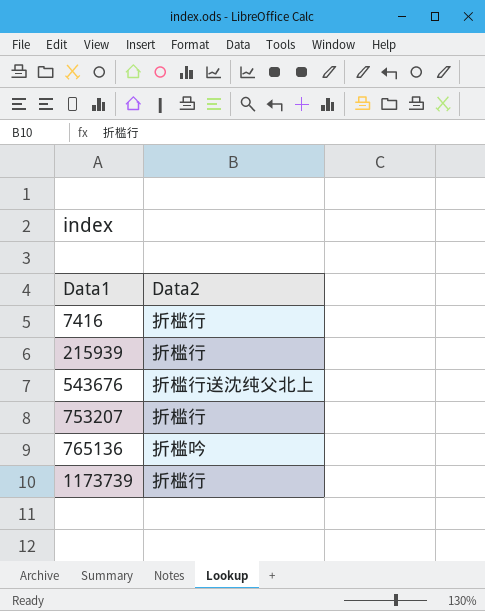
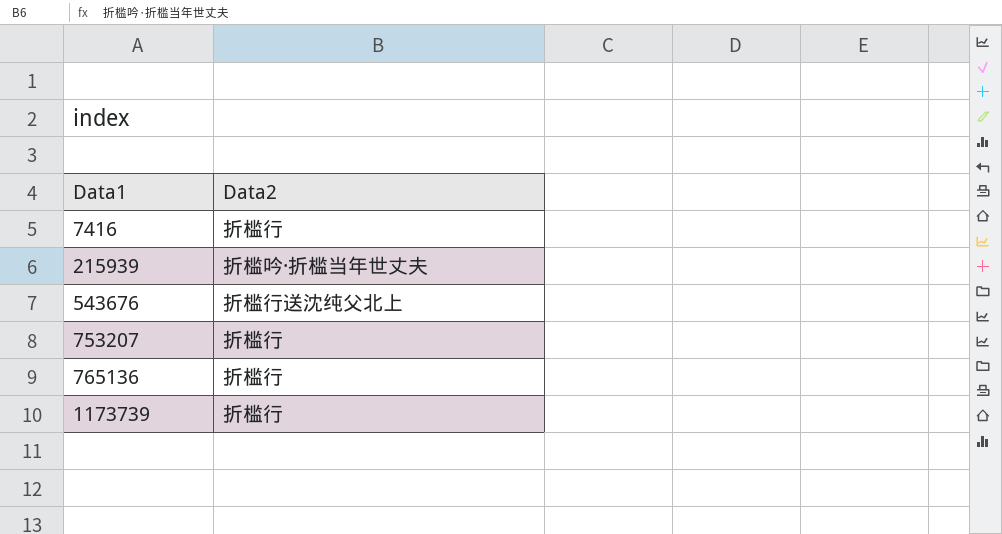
215939 | Data2: 折槛行 -> 折槛吟·折槛当年世丈夫
765136 | Data2: 折槛吟 -> 折槛行

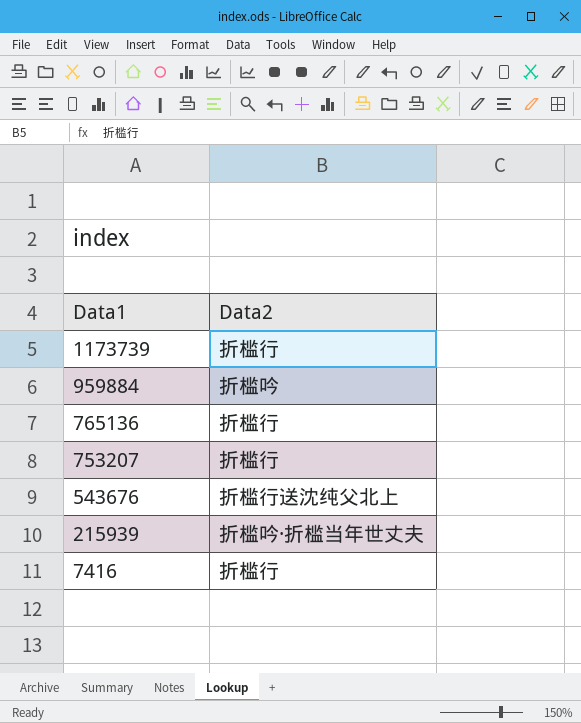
row order: Data1 ascending -> Data1 descending
row 959884: none -> 折槛吟

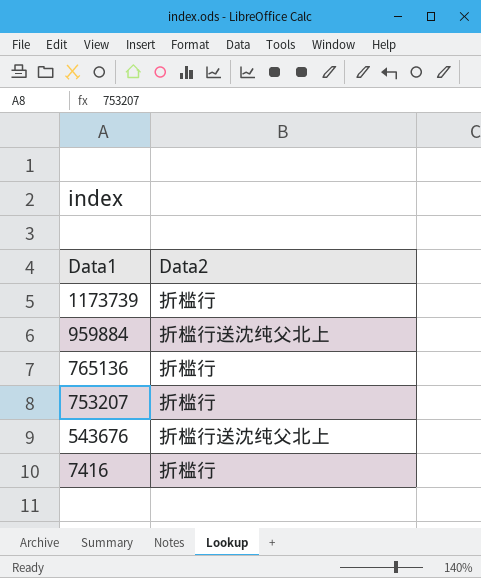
row 215939: 折槛吟·折槛当年世丈夫 -> none
959884 | Data2: 折槛吟 -> 折槛行送沈纯父北上

